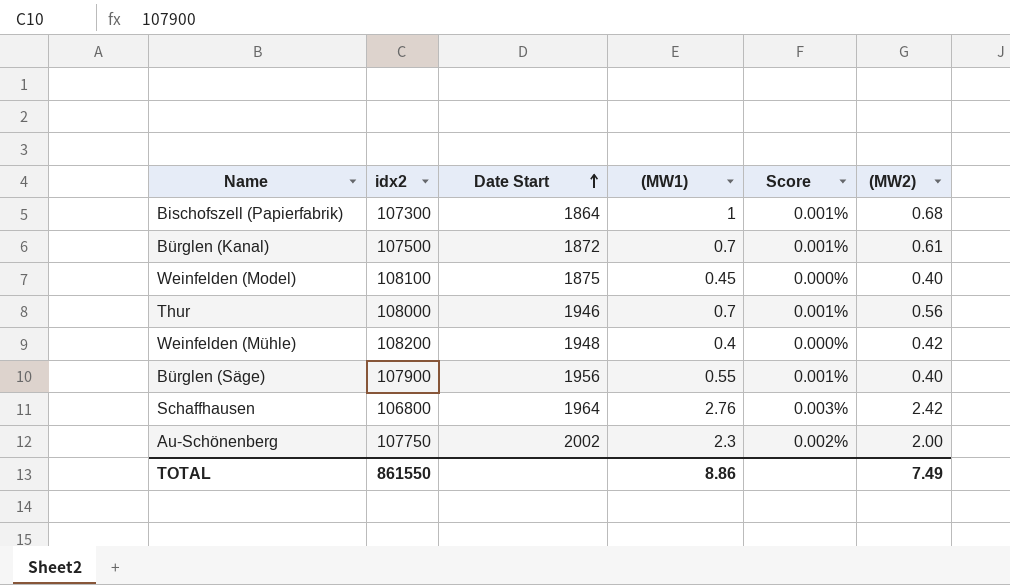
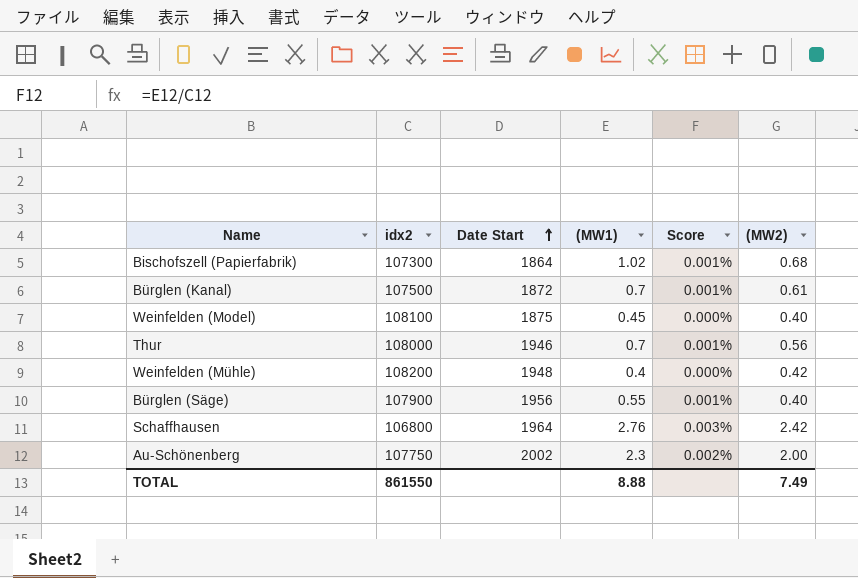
Bischofszell (Papierfabrik) | (MW1): 1 -> 1.02
TOTAL | (MW1): 8.86 -> 8.88

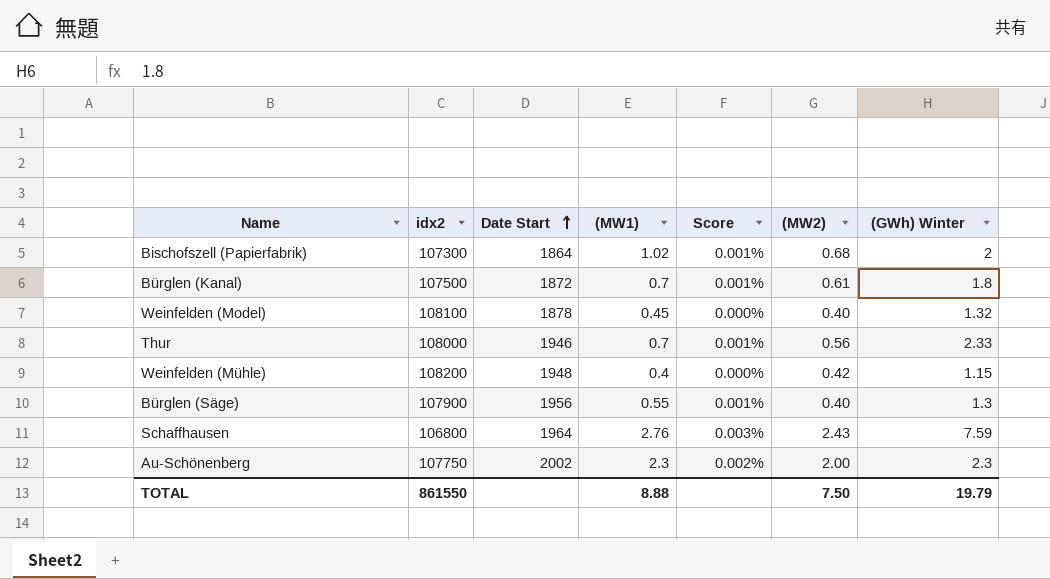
column (GWh) Winter | position: none -> 7
Weinfelden (Model) | Date Start: 1875 -> 1878
Schaffhausen | (MW2): 2.42 -> 2.43
TOTAL | (MW2): 7.49 -> 7.50

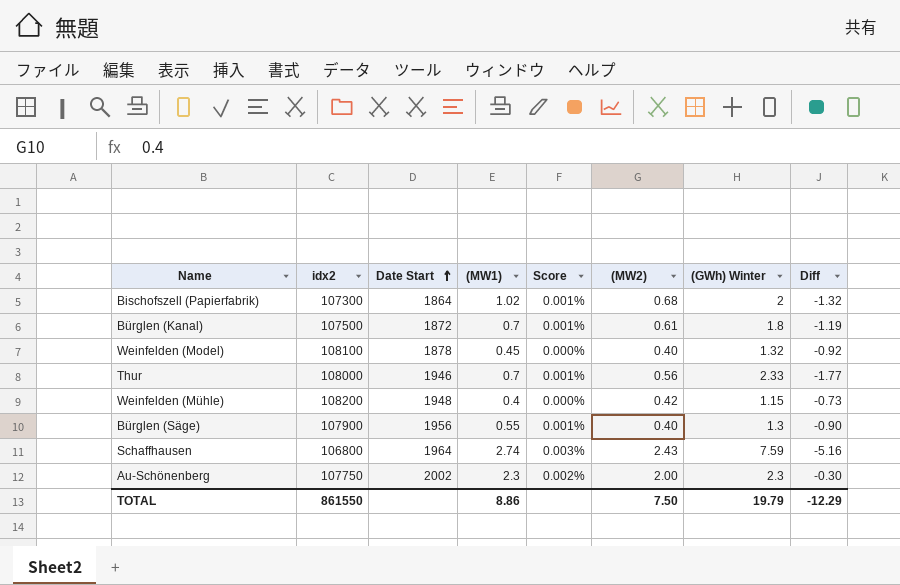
column Diff | formula: none -> [(MW2)] - [(GWh) Winter]
Schaffhausen | (MW1): 2.76 -> 2.74
TOTAL | (MW1): 8.88 -> 8.86

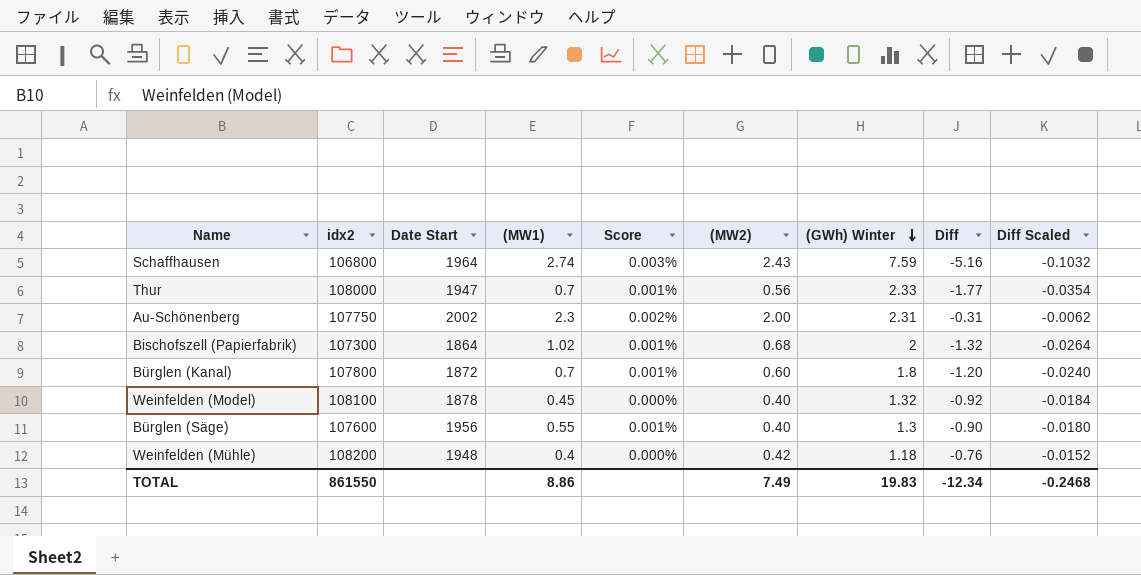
row order: Date Start ascending -> (GWh) Winter descending
column Diff Scaled | formula: none -> [Diff] * 0.02
Thur | Date Start: 1946 -> 1947
Au-Schönenberg | (GWh) Winter: 2.3 -> 2.31
Au-Schönenberg | Diff: -0.30 -> -0.31
Bürglen (Kanal) | idx2: 107500 -> 107800
Bürglen (Kanal) | (MW2): 0.61 -> 0.60
Bürglen (Kanal) | Diff: -1.19 -> -1.20
Bürglen (Säge) | idx2: 107900 -> 107600
Weinfelden (Mühle) | (GWh) Winter: 1.15 -> 1.18
Weinfelden (Mühle) | Diff: -0.73 -> -0.76
TOTAL | (MW2): 7.50 -> 7.49
TOTAL | (GWh) Winter: 19.79 -> 19.83
TOTAL | Diff: -12.29 -> -12.34

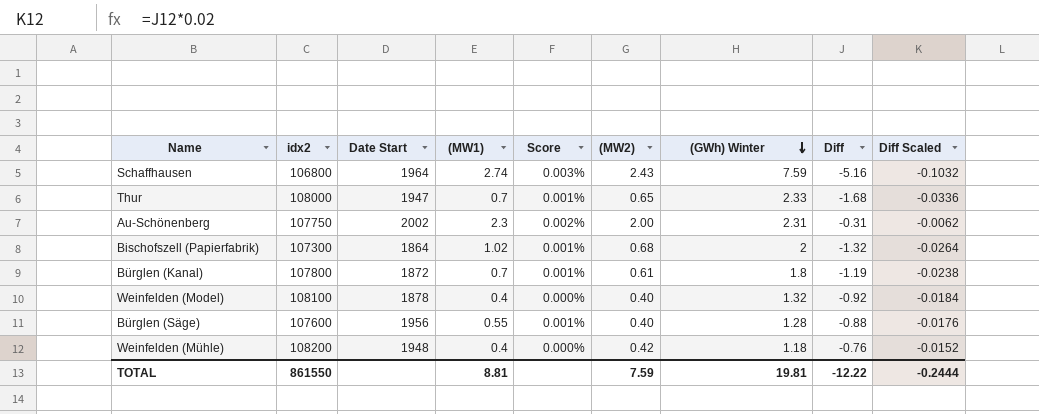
Thur | (MW2): 0.56 -> 0.65
Thur | Diff: -1.77 -> -1.68
Thur | Diff Scaled: -0.0354 -> -0.0336
Bürglen (Kanal) | (MW2): 0.60 -> 0.61
Bürglen (Kanal) | Diff: -1.20 -> -1.19
Bürglen (Kanal) | Diff Scaled: -0.0240 -> -0.0238
Weinfelden (Model) | (MW1): 0.45 -> 0.4
Bürglen (Säge) | (GWh) Winter: 1.3 -> 1.28
Bürglen (Säge) | Diff: -0.90 -> -0.88
Bürglen (Säge) | Diff Scaled: -0.0180 -> -0.0176
TOTAL | (MW1): 8.86 -> 8.81
TOTAL | (MW2): 7.49 -> 7.59
TOTAL | (GWh) Winter: 19.83 -> 19.81
TOTAL | Diff: -12.34 -> -12.22
TOTAL | Diff Scaled: -0.2468 -> -0.2444

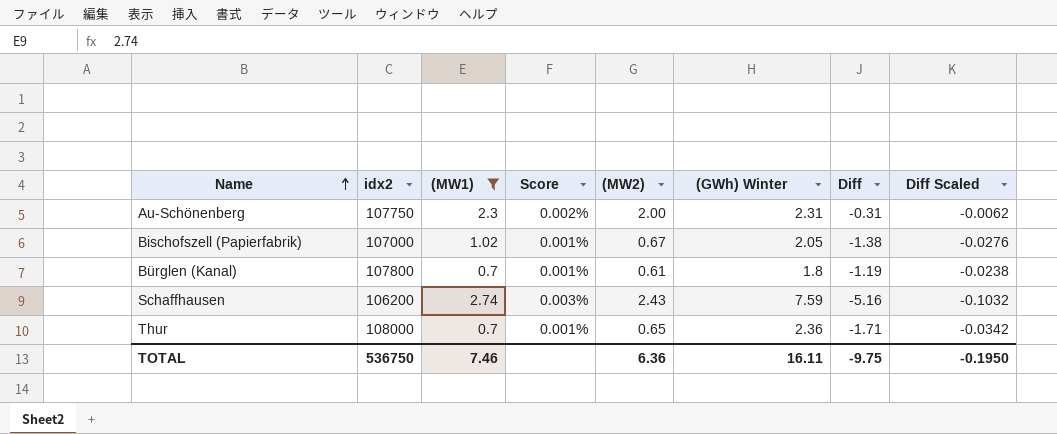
filter: none -> (MW1) >= 0.7
row order: (GWh) Winter descending -> Name ascending
column Date Start | position: 3 -> none
Bischofszell (Papierfabrik) | idx2: 107300 -> 107000
Bischofszell (Papierfabrik) | (MW2): 0.68 -> 0.67
Bischofszell (Papierfabrik) | (GWh) Winter: 2 -> 2.05
Bischofszell (Papierfabrik) | Diff: -1.32 -> -1.38
Bischofszell (Papierfabrik) | Diff Scaled: -0.0264 -> -0.0276
Schaffhausen | idx2: 106800 -> 106200
Thur | (GWh) Winter: 2.33 -> 2.36
Thur | Diff: -1.68 -> -1.71
Thur | Diff Scaled: -0.0336 -> -0.0342
TOTAL | idx2: 861550 -> 536750
TOTAL | (MW1): 8.81 -> 7.46
TOTAL | (MW2): 7.59 -> 6.36
TOTAL | (GWh) Winter: 19.81 -> 16.11
TOTAL | Diff: -12.22 -> -9.75
TOTAL | Diff Scaled: -0.2444 -> -0.1950

